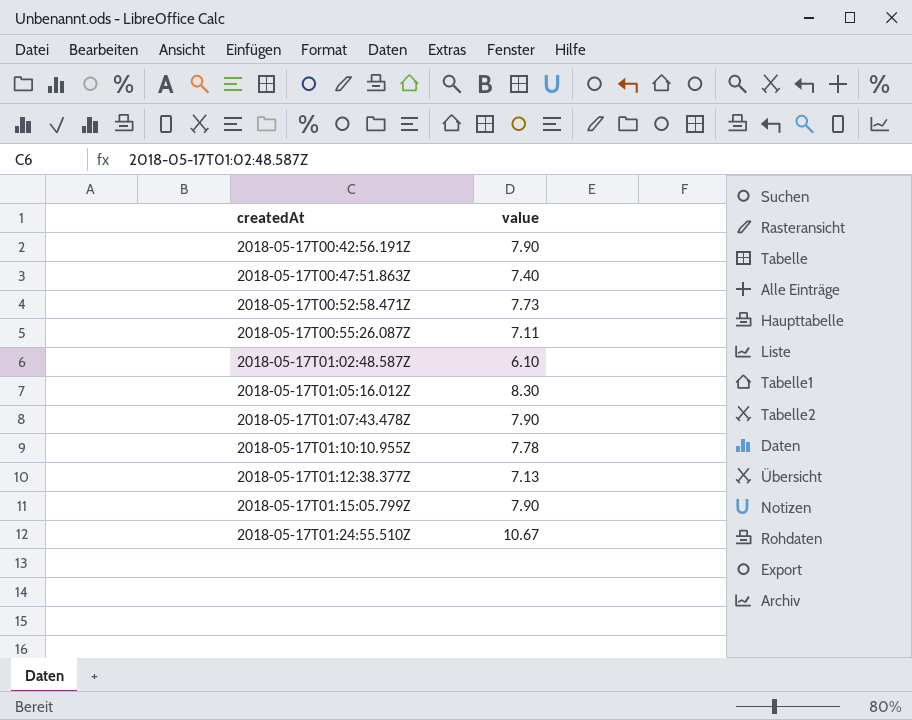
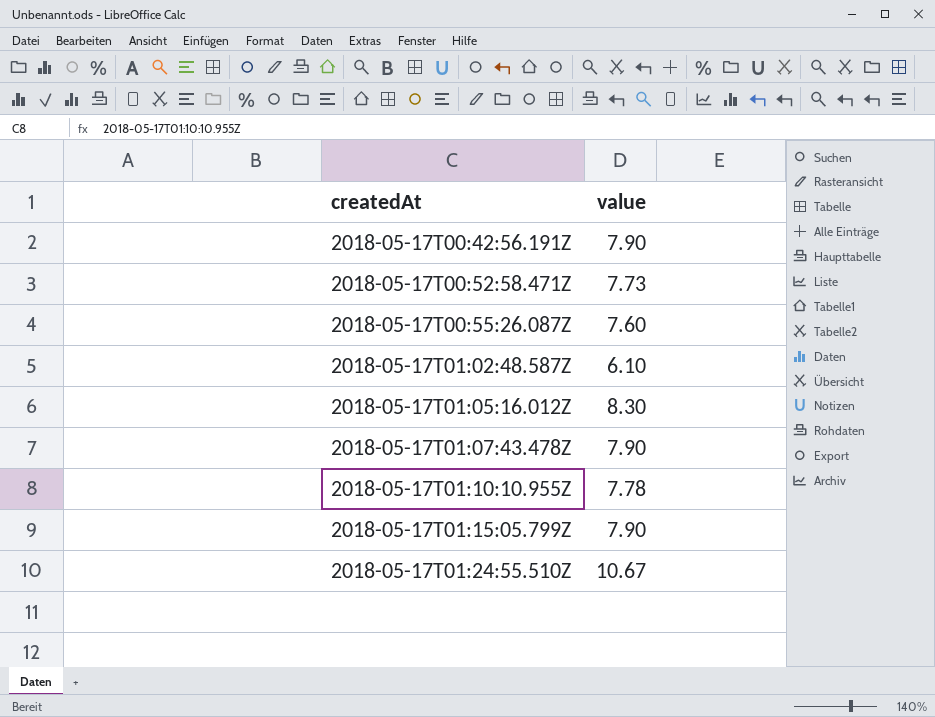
row 2018-05-17T00:47:51.863Z: 7.40 -> none
row 2018-05-17T01:12:38.377Z: 7.13 -> none
2018-05-17T00:55:26.087Z | value: 7.11 -> 7.60

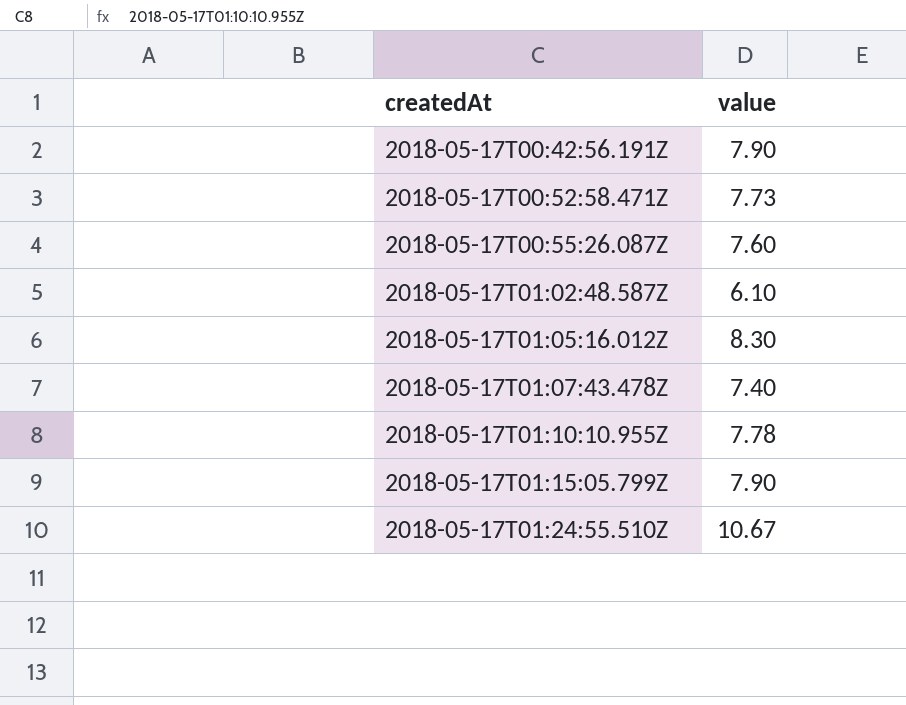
2018-05-17T01:07:43.478Z | value: 7.90 -> 7.40

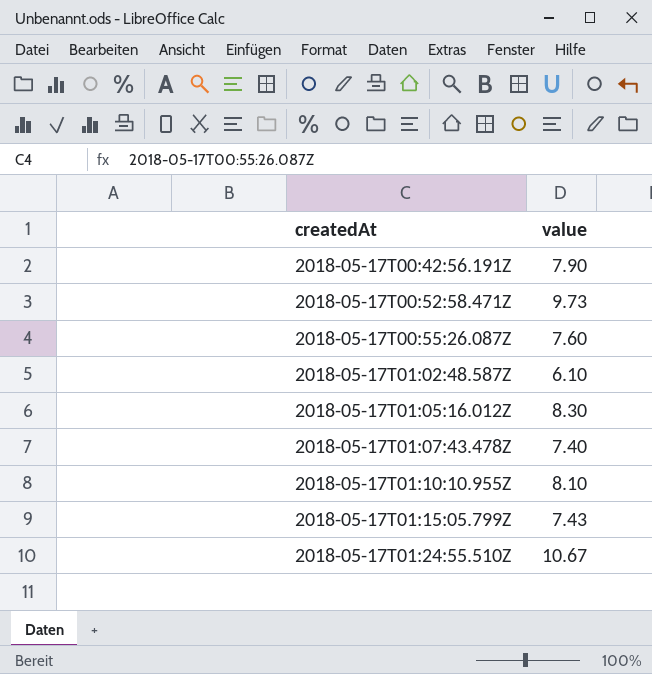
2018-05-17T00:52:58.471Z | value: 7.73 -> 9.73
2018-05-17T01:10:10.955Z | value: 7.78 -> 8.10
2018-05-17T01:15:05.799Z | value: 7.90 -> 7.43

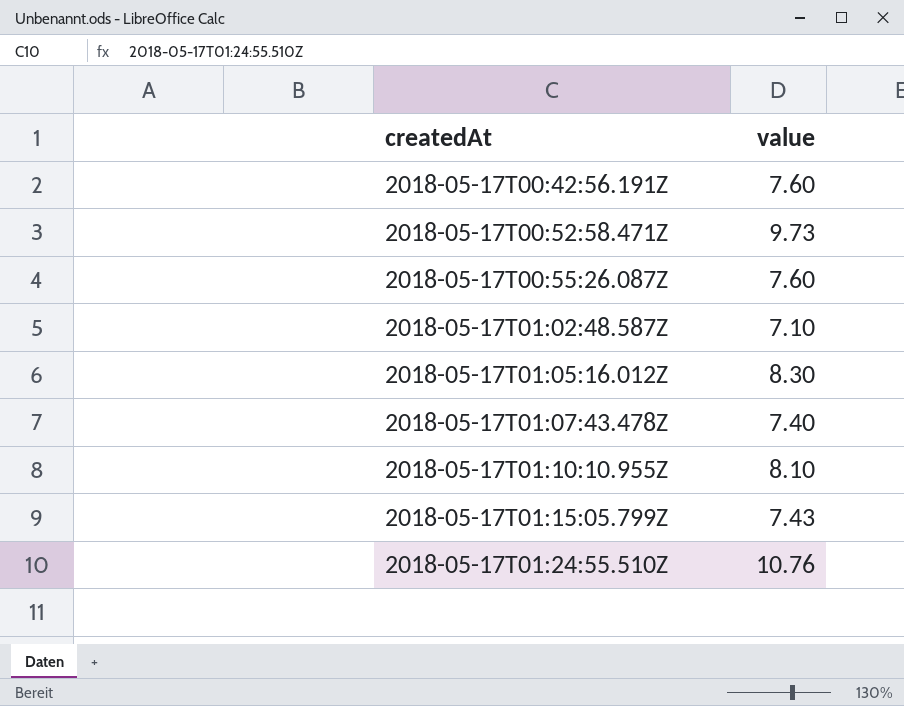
2018-05-17T00:42:56.191Z | value: 7.90 -> 7.60
2018-05-17T01:02:48.587Z | value: 6.10 -> 7.10
2018-05-17T01:24:55.510Z | value: 10.67 -> 10.76

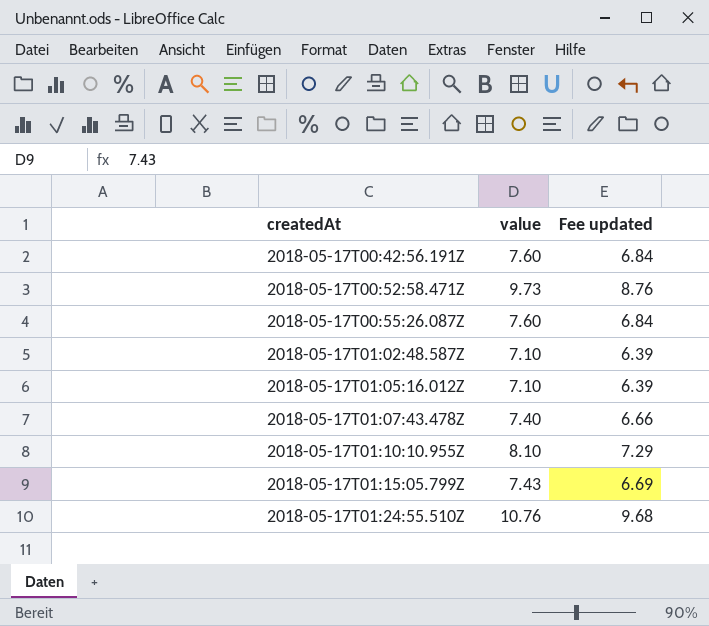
column Fee updated | formula: none -> [value] * 0.9
2018-05-17T01:05:16.012Z | value: 8.30 -> 7.10

